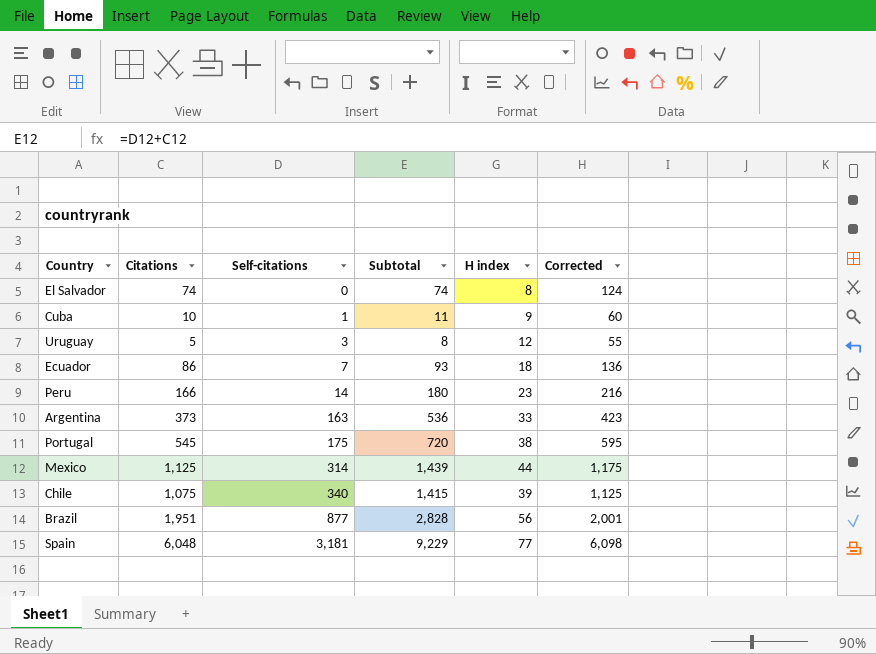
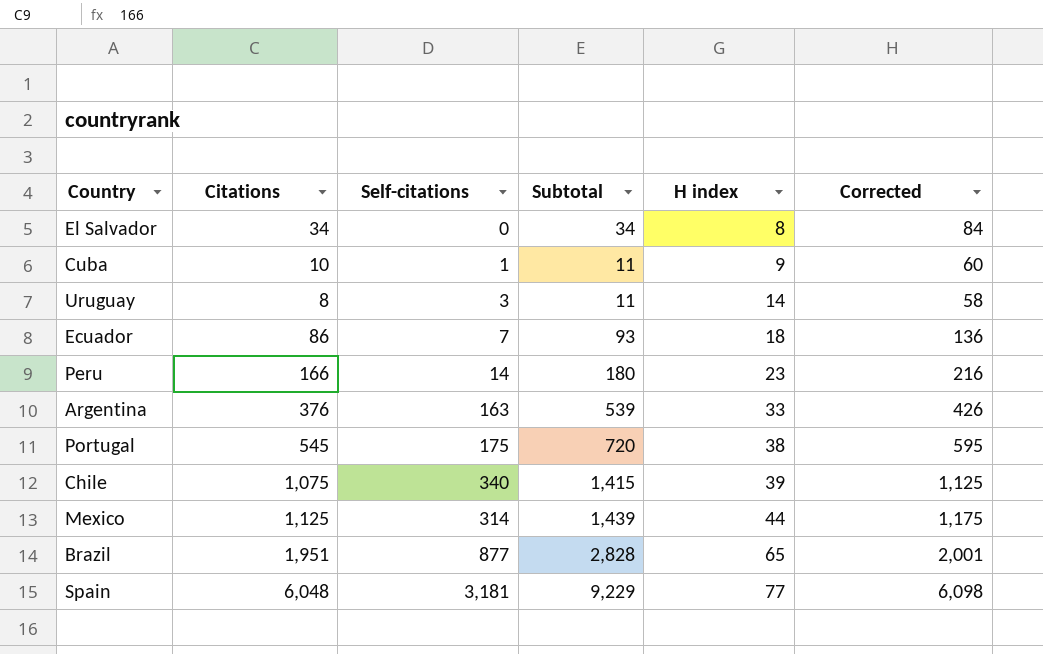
row order: Self-citations ascending -> H index ascending
El Salvador | Citations: 74 -> 34
El Salvador | Subtotal: 74 -> 34
El Salvador | Corrected: 124 -> 84
Uruguay | Citations: 5 -> 8
Uruguay | Subtotal: 8 -> 11
Uruguay | H index: 12 -> 14
Uruguay | Corrected: 55 -> 58
Argentina | Citations: 373 -> 376
Argentina | Subtotal: 536 -> 539
Argentina | Corrected: 423 -> 426
Brazil | H index: 56 -> 65

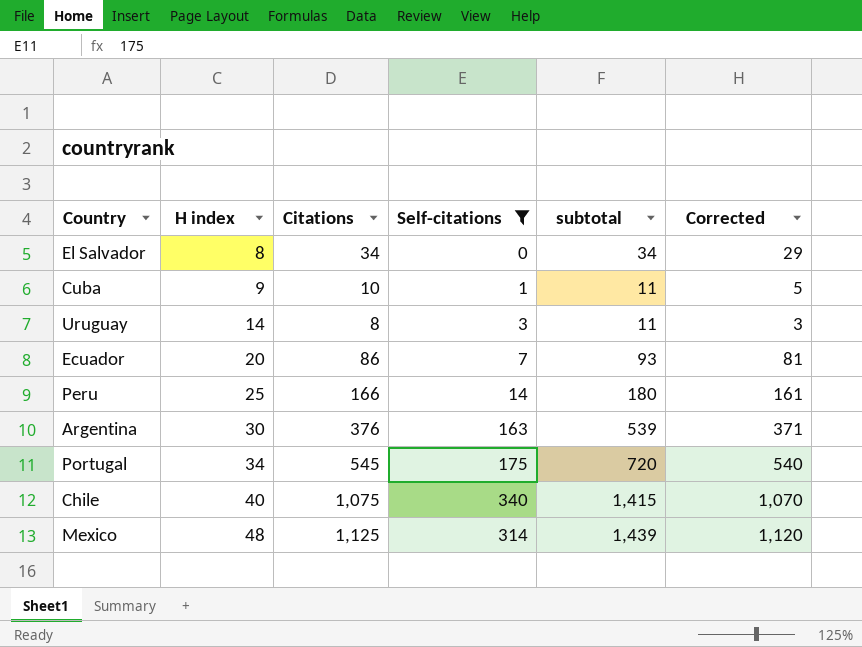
filter: none -> Self-citations <= 340
column H index | position: 5 -> 2
column name: Subtotal -> subtotal
column Corrected | formula: [Citations] + 50 -> [Citations] - 5
Ecuador | H index: 18 -> 20
Peru | H index: 23 -> 25
Argentina | H index: 33 -> 30
Portugal | H index: 38 -> 34
Chile | H index: 39 -> 40
Mexico | H index: 44 -> 48

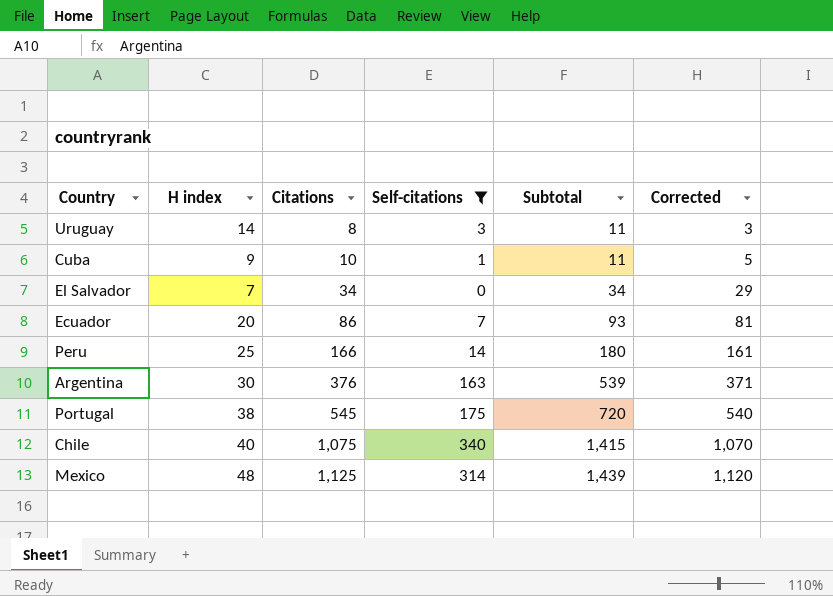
row order: H index ascending -> Citations ascending
column name: subtotal -> Subtotal
El Salvador | H index: 8 -> 7
Portugal | H index: 34 -> 38

